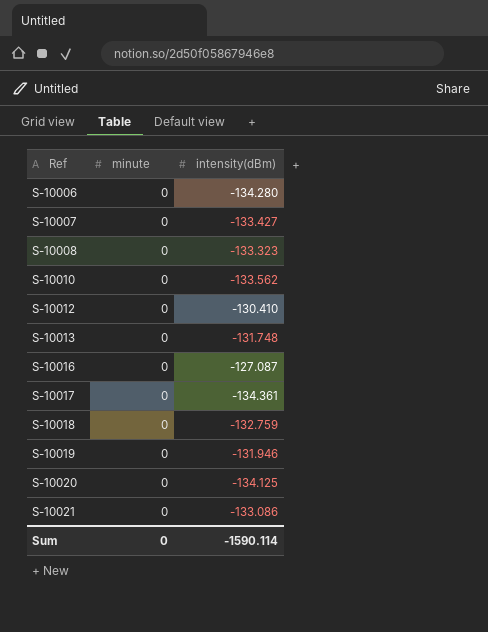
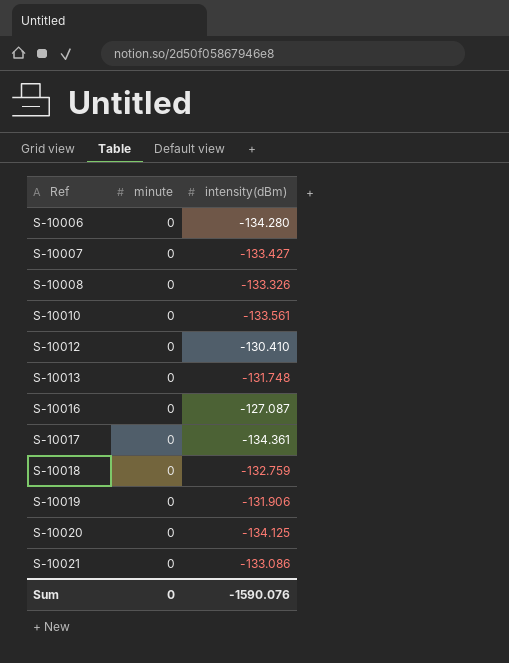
S-10008 | intensity(dBm): -133.323 -> -133.326
S-10010 | intensity(dBm): -133.562 -> -133.561
S-10019 | intensity(dBm): -131.946 -> -131.906
Sum | intensity(dBm): -1590.114 -> -1590.076

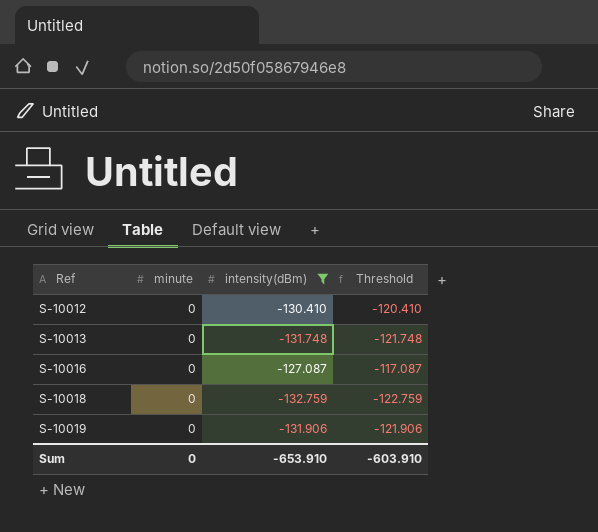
filter: none -> intensity(dBm) >= -132.759
column Threshold | formula: none -> [intensity(dBm)] + 10
Sum | intensity(dBm): -1590.076 -> -653.910

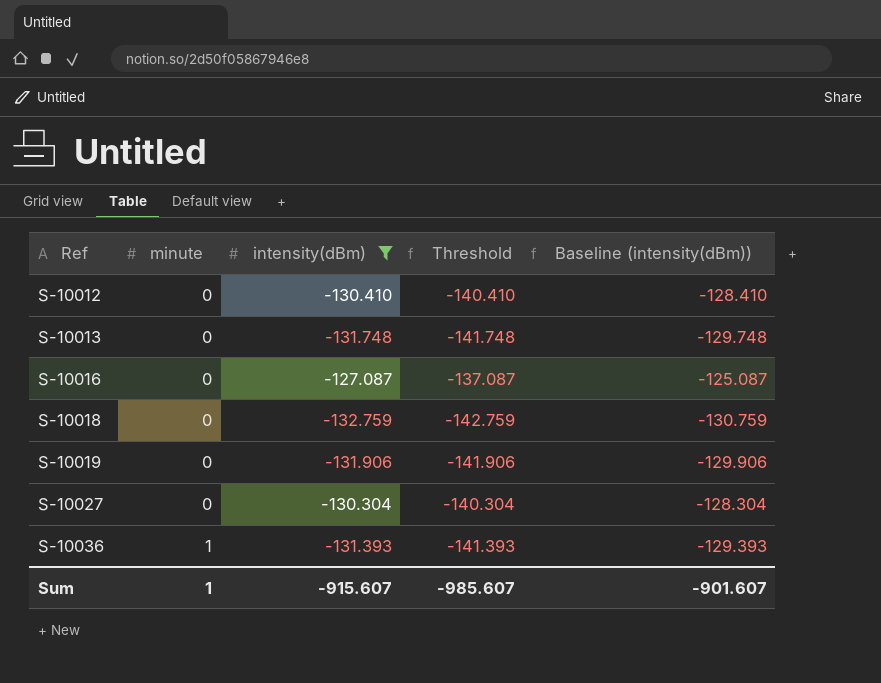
column Threshold | formula: [intensity(dBm)] + 10 -> [intensity(dBm)] - 10
column Baseline (intensity(dBm)) | formula: none -> [intensity(dBm)] + 2
row S-10027: none -> 0 | -130.304 | -140.304 | -128.304
row S-10036: none -> 1 | -131.393 | -141.393 | -129.393
Sum | minute: 0 -> 1
Sum | intensity(dBm): -653.910 -> -915.607
Sum | Threshold: -603.910 -> -985.607

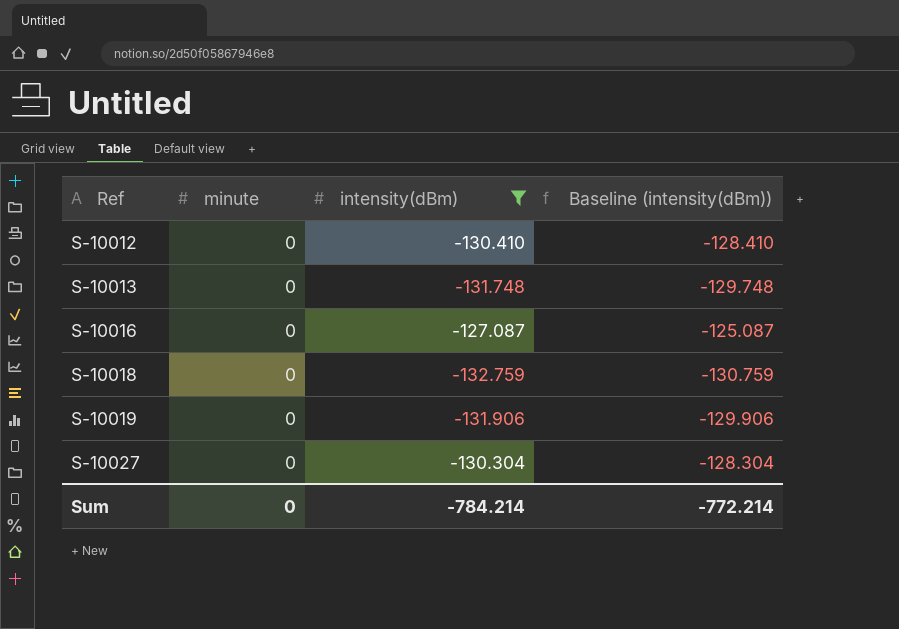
column Threshold | formula: [intensity(dBm)] - 10 -> none
row S-10036: 1 | -131.393 | -141.393 | -129.393 -> none
Sum | minute: 1 -> 0
Sum | intensity(dBm): -915.607 -> -784.214
Sum | Baseline (intensity(dBm)): -901.607 -> -772.214

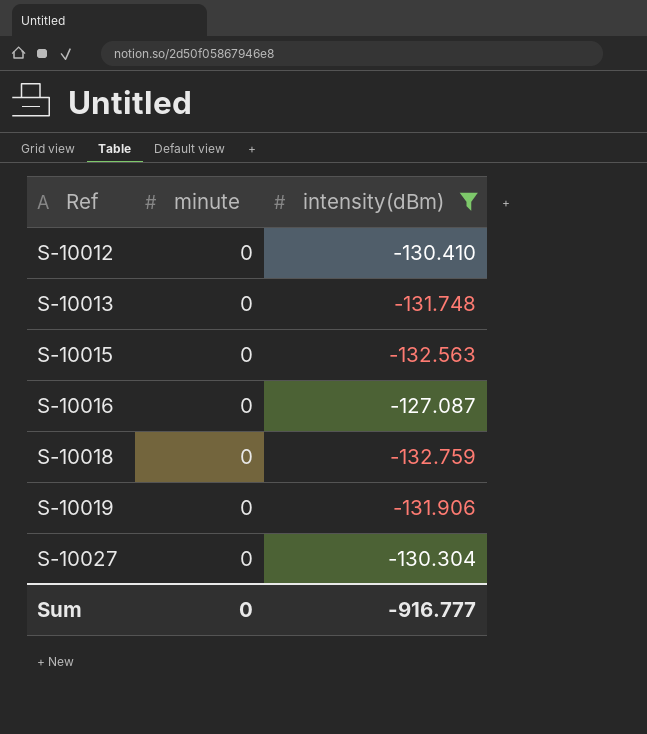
column Baseline (intensity(dBm)) | formula: [intensity(dBm)] + 2 -> none
row S-10015: none -> 0 | -132.563
Sum | intensity(dBm): -784.214 -> -916.777

